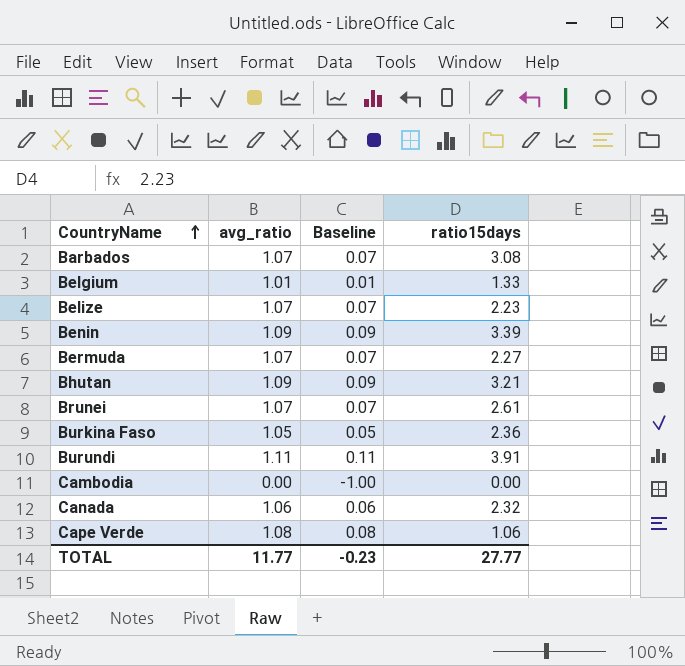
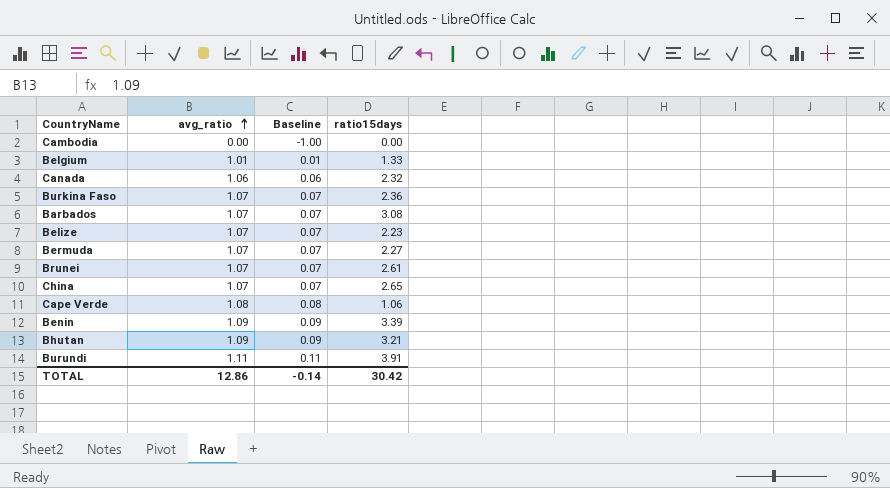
row order: CountryName ascending -> avg_ratio ascending
Burkina Faso | avg_ratio: 1.05 -> 1.07
Burkina Faso | Baseline: 0.05 -> 0.07
row China: none -> 1.07 | 0.07 | 2.65
TOTAL | avg_ratio: 11.77 -> 12.86
TOTAL | Baseline: -0.23 -> -0.14
TOTAL | ratio15days: 27.77 -> 30.42

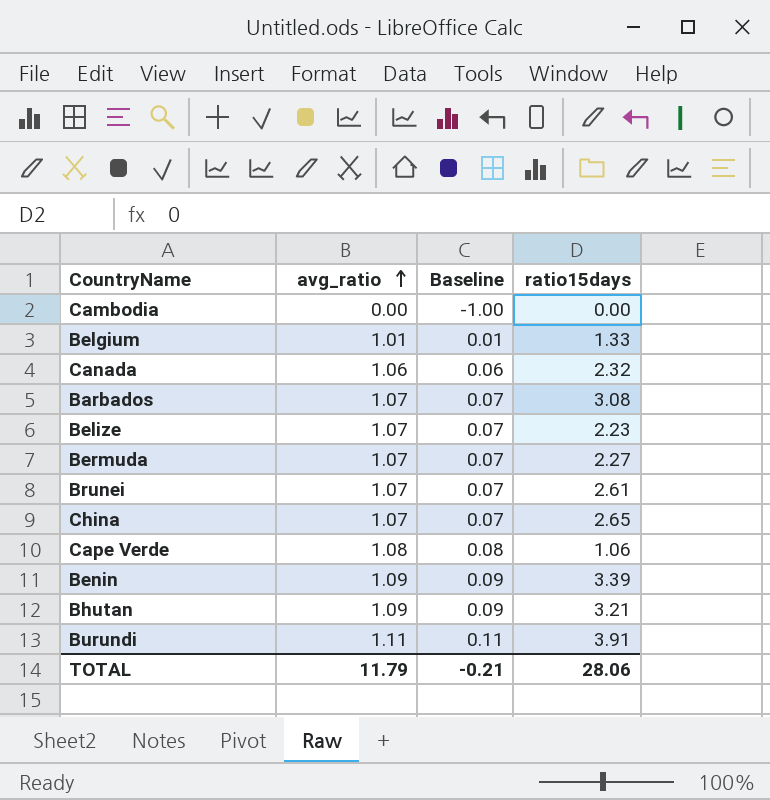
row Burkina Faso: 1.07 | 0.07 | 2.36 -> none
TOTAL | avg_ratio: 12.86 -> 11.79
TOTAL | Baseline: -0.14 -> -0.21
TOTAL | ratio15days: 30.42 -> 28.06

